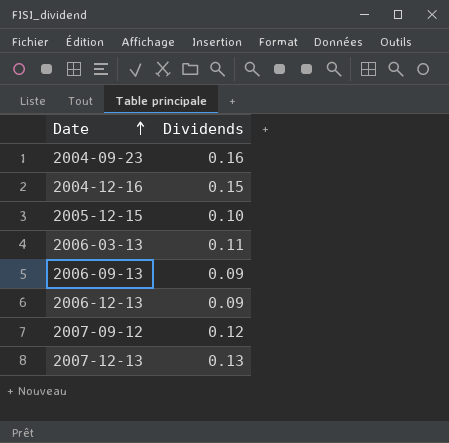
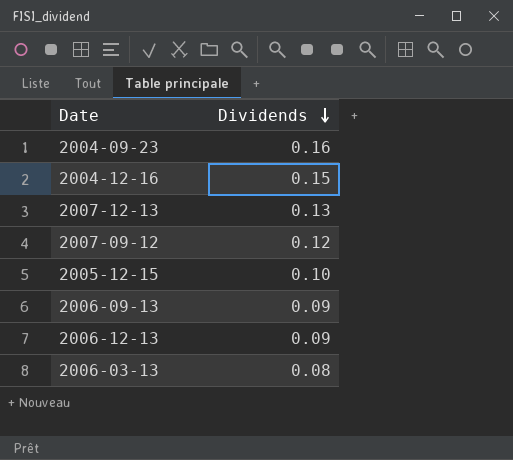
row order: Date ascending -> Dividends descending
2006-03-13 | Dividends: 0.11 -> 0.08

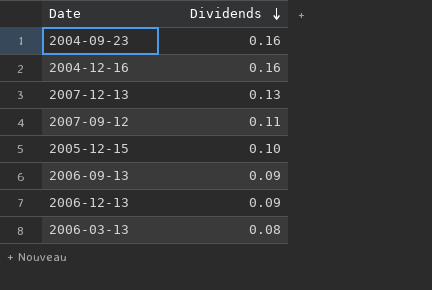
2004-12-16 | Dividends: 0.15 -> 0.16
2007-09-12 | Dividends: 0.12 -> 0.11

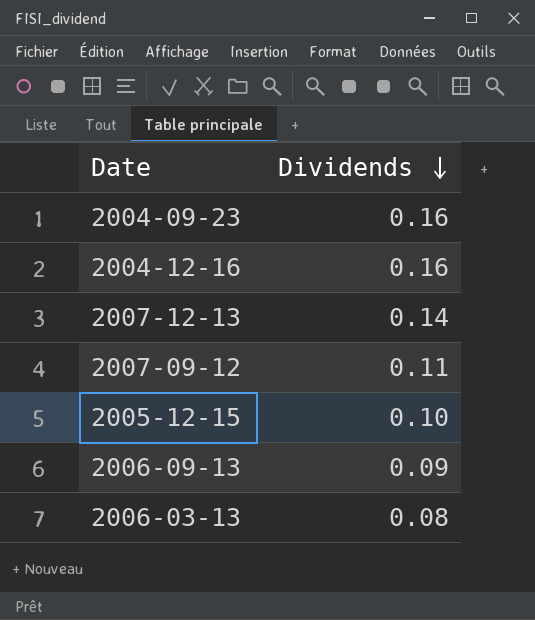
row 2006-12-13: 0.09 -> none
2007-12-13 | Dividends: 0.13 -> 0.14

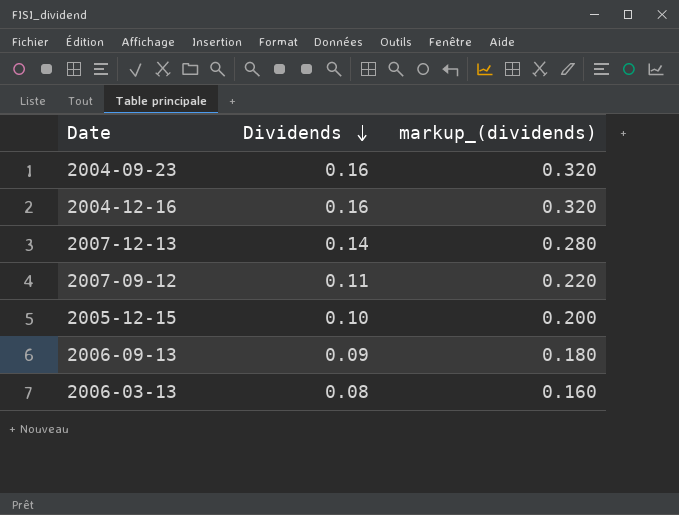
column markup_(dividends) | formula: none -> [Dividends] * 2

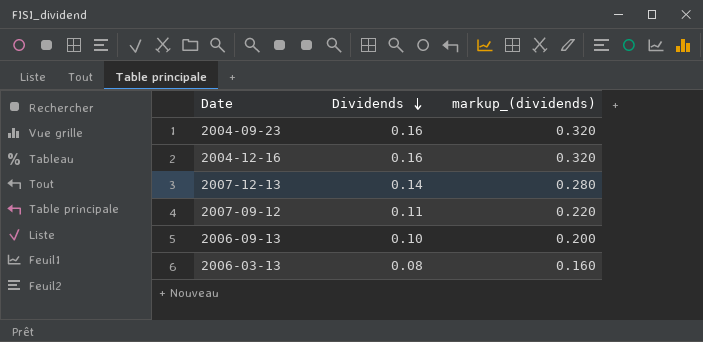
row 2005-12-15: 0.10 | 0.200 -> none
2006-09-13 | Dividends: 0.09 -> 0.10
2006-09-13 | markup_(dividends): 0.180 -> 0.200

